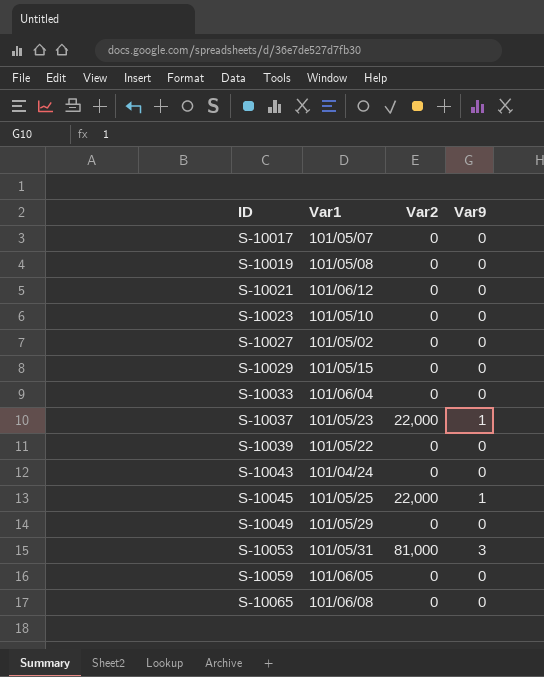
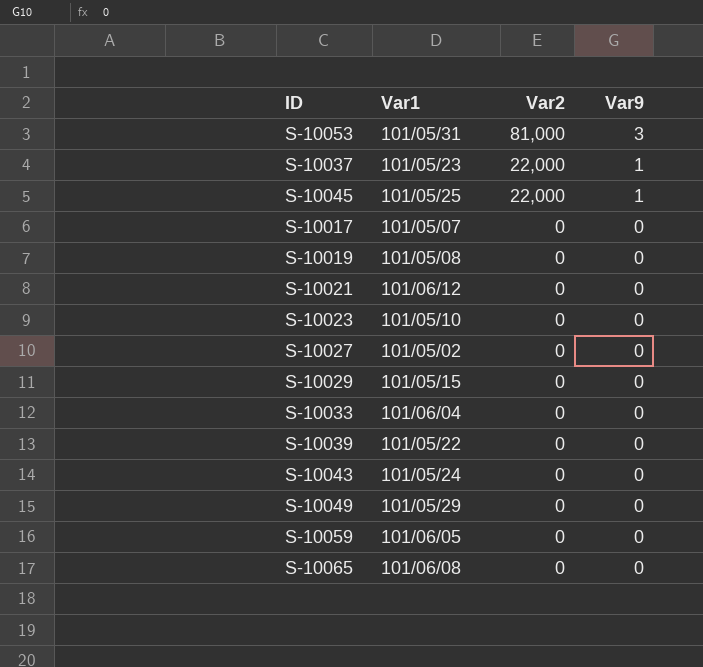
row order: ID ascending -> Var2 descending
S-10043 | Var1: 101/04/24 -> 101/05/24

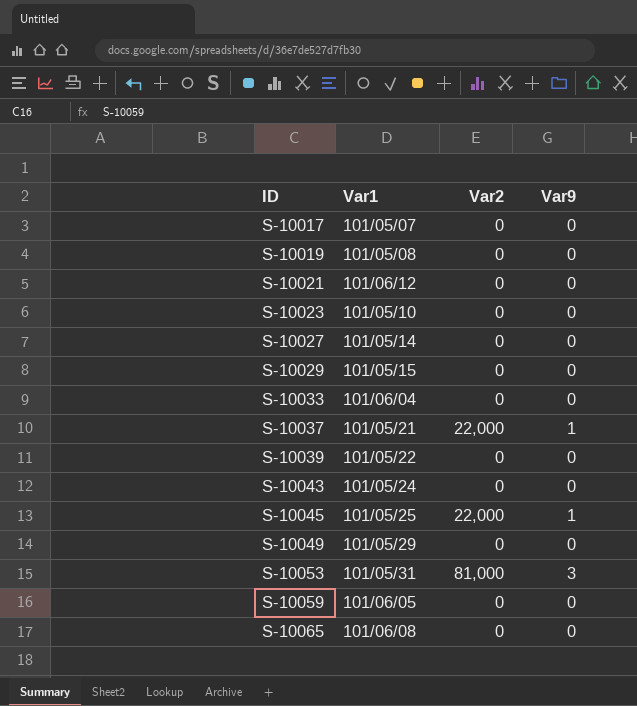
row order: Var2 descending -> ID ascending
S-10027 | Var1: 101/05/02 -> 101/05/14
S-10037 | Var1: 101/05/23 -> 101/05/21

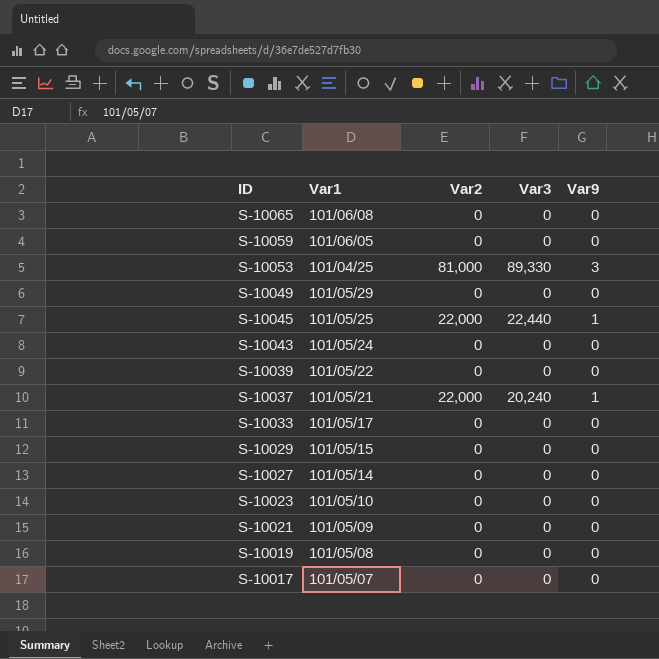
row order: ID ascending -> ID descending
column Var3 | position: none -> 4
S-10053 | Var1: 101/05/31 -> 101/04/25
S-10033 | Var1: 101/06/04 -> 101/05/17
S-10021 | Var1: 101/06/12 -> 101/05/09

